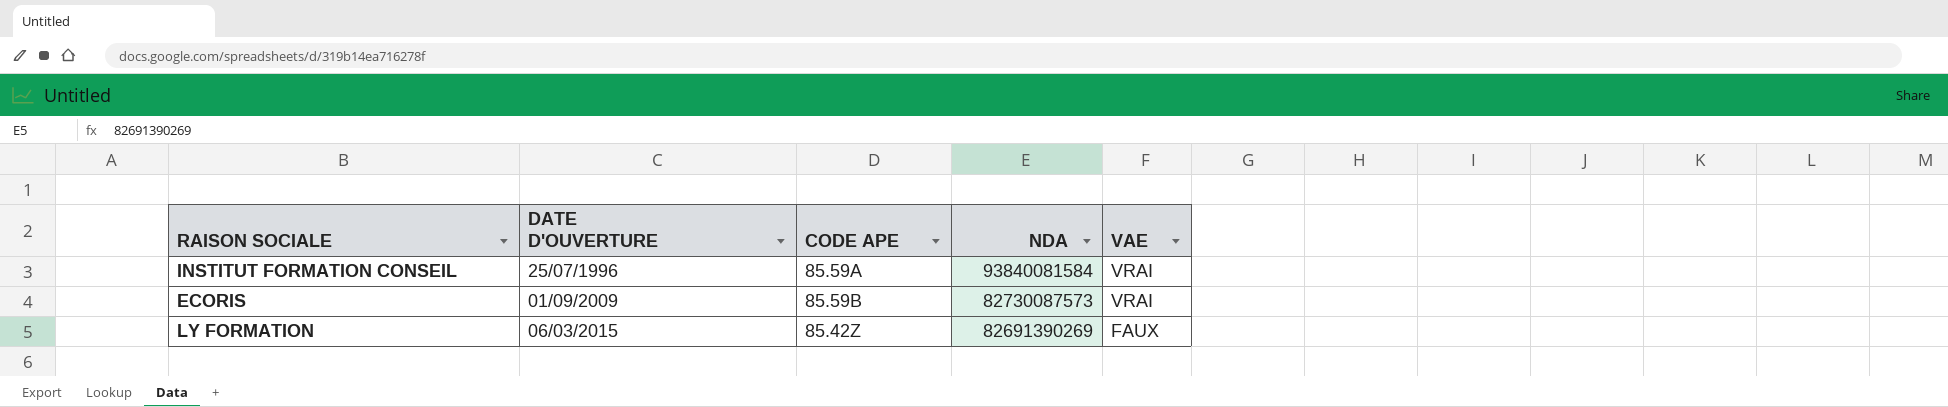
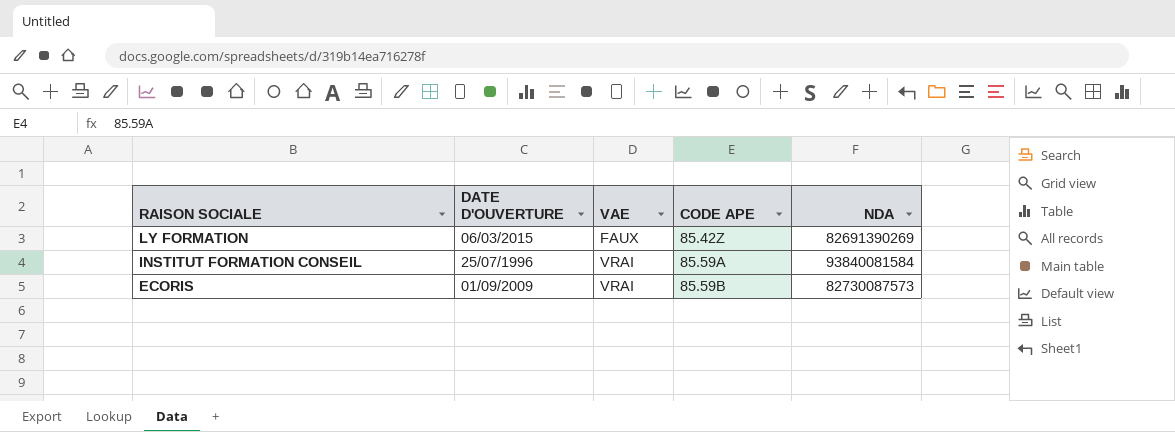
row order: DATE D'OUVERTURE ascending -> RAISON SOCIALE descending
column VAE | position: 5 -> 3

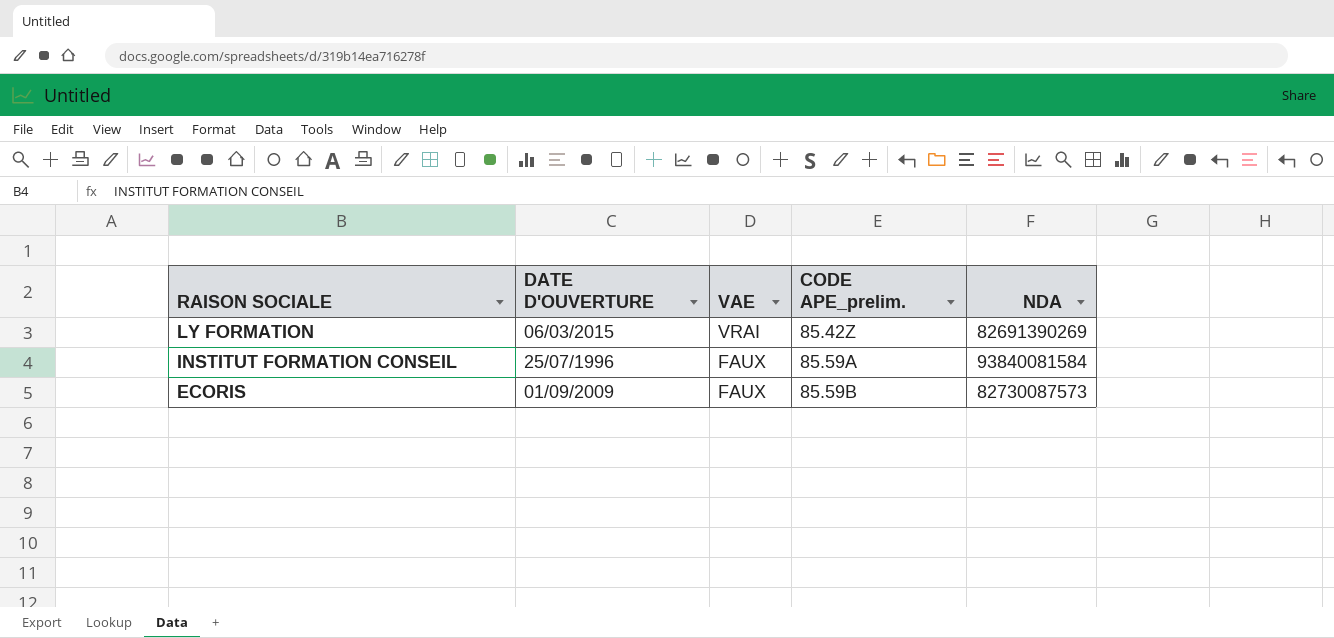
column name: CODE APE -> CODE APE_prelim.
LY FORMATION | VAE: FAUX -> VRAI
INSTITUT FORMATION CONSEIL | VAE: VRAI -> FAUX
ECORIS | VAE: VRAI -> FAUX

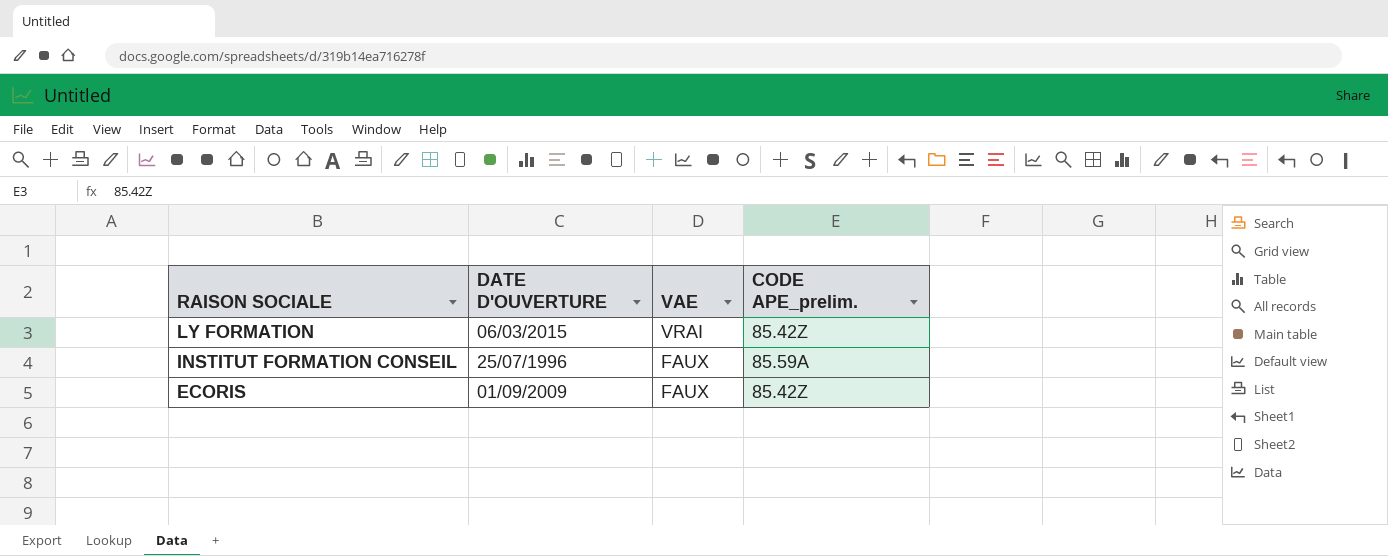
column NDA | position: 5 -> none
ECORIS | CODE APE_prelim.: 85.59B -> 85.42Z

